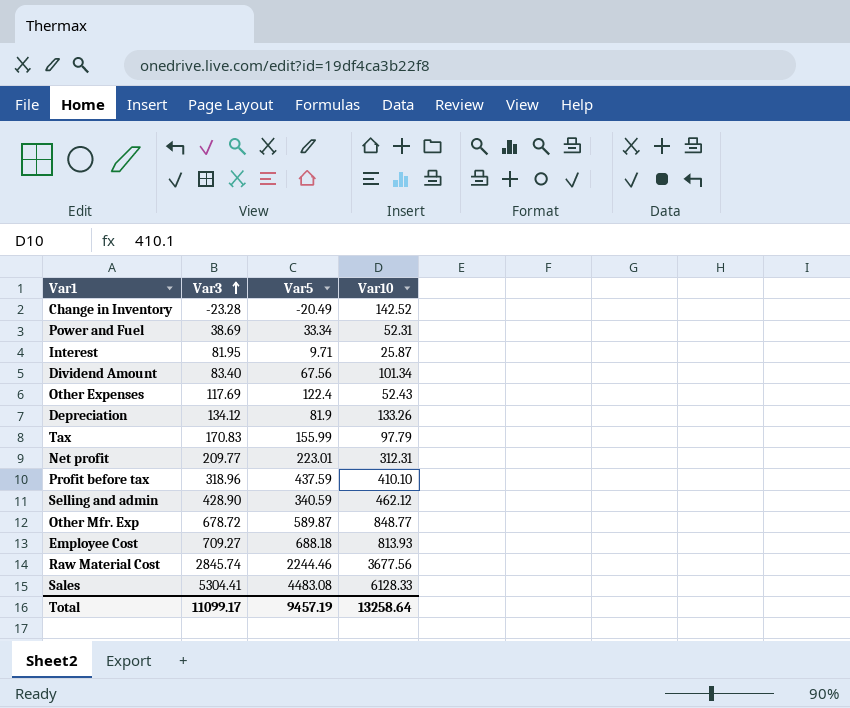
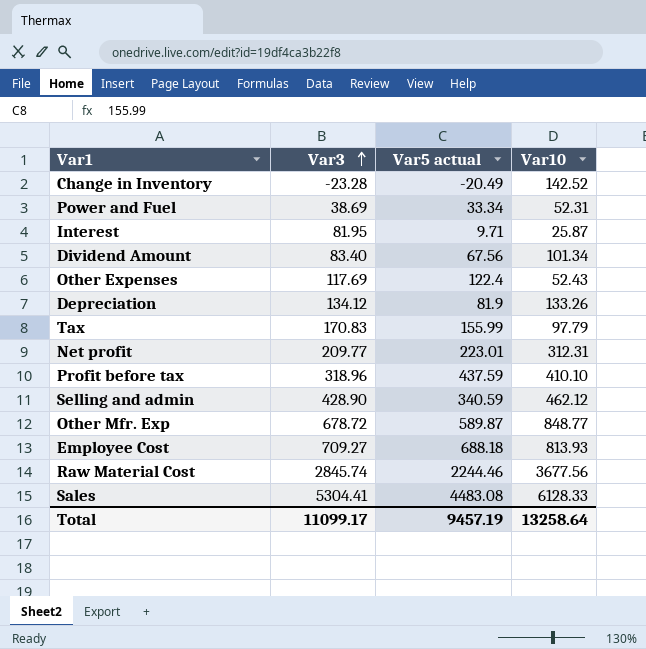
column name: Var5 -> Var5 actual

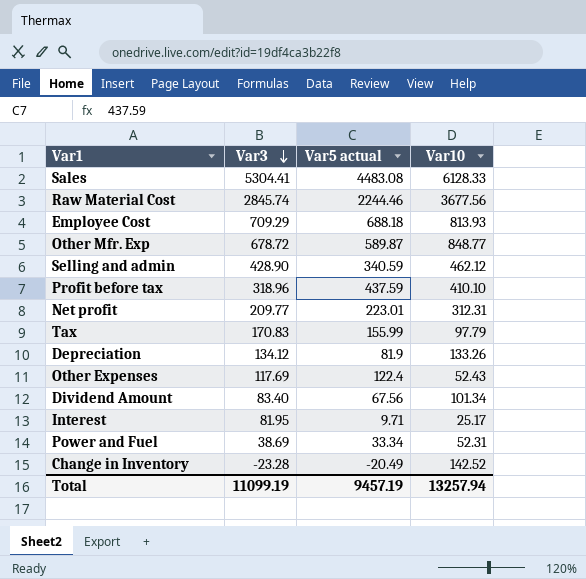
row order: Var3 ascending -> Var3 descending
Employee Cost | Var3: 709.27 -> 709.29
Interest | Var10: 25.87 -> 25.17
Total | Var3: 11099.17 -> 11099.19
Total | Var10: 13258.64 -> 13257.94

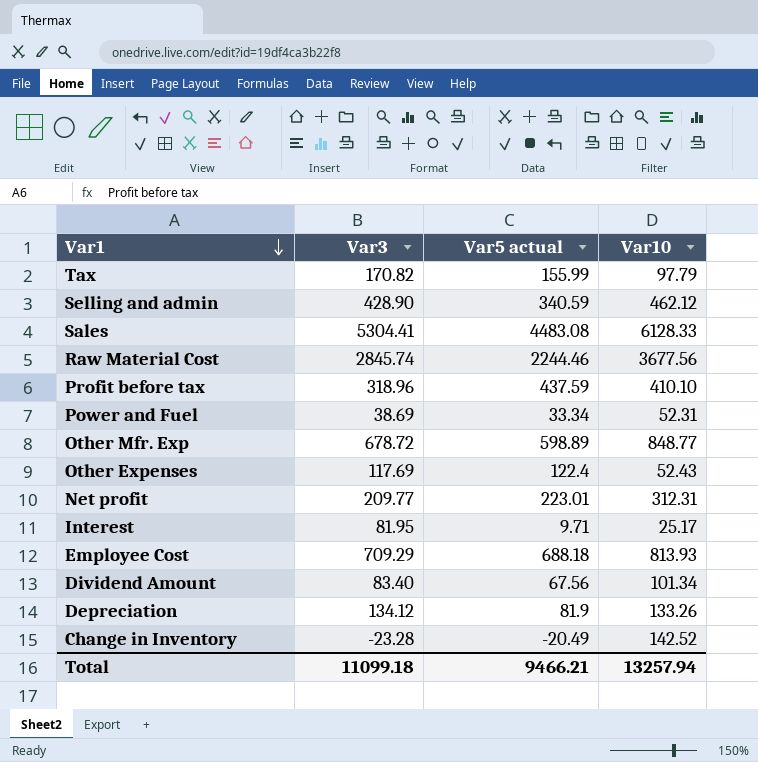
row order: Var3 descending -> Var1 descending
Tax | Var3: 170.83 -> 170.82
Other Mfr. Exp | Var5 actual: 589.87 -> 598.89
Total | Var3: 11099.19 -> 11099.18
Total | Var5 actual: 9457.19 -> 9466.21

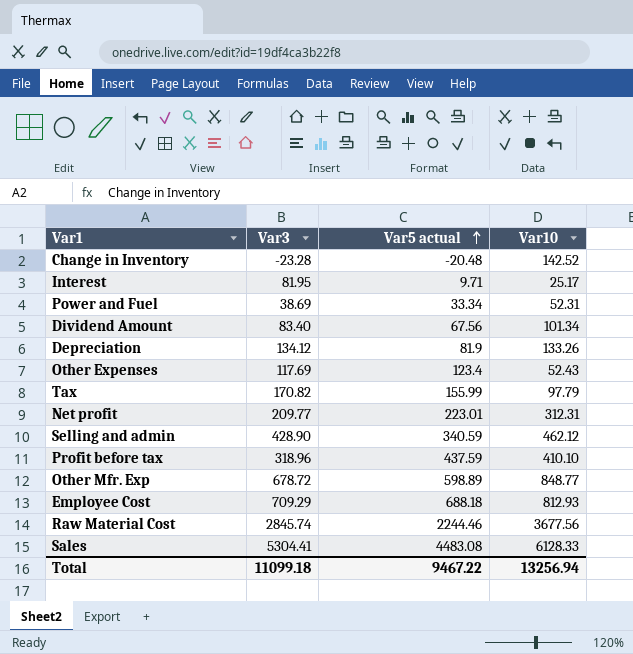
row order: Var1 descending -> Var5 actual ascending
Change in Inventory | Var5 actual: -20.49 -> -20.48
Other Expenses | Var5 actual: 122.4 -> 123.4
Employee Cost | Var10: 813.93 -> 812.93
Total | Var5 actual: 9466.21 -> 9467.22
Total | Var10: 13257.94 -> 13256.94

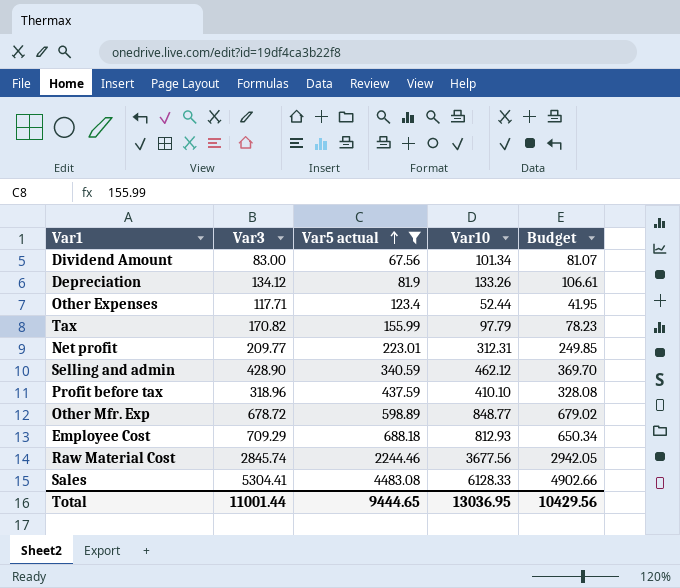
filter: none -> Var5 actual >= 67.56
column Budget | formula: none -> [Var10] * 0.8
Dividend Amount | Var3: 83.40 -> 83.00
Other Expenses | Var3: 117.69 -> 117.71
Other Expenses | Var10: 52.43 -> 52.44
Total | Var3: 11099.18 -> 11001.44
Total | Var5 actual: 9467.22 -> 9444.65
Total | Var10: 13256.94 -> 13036.95

